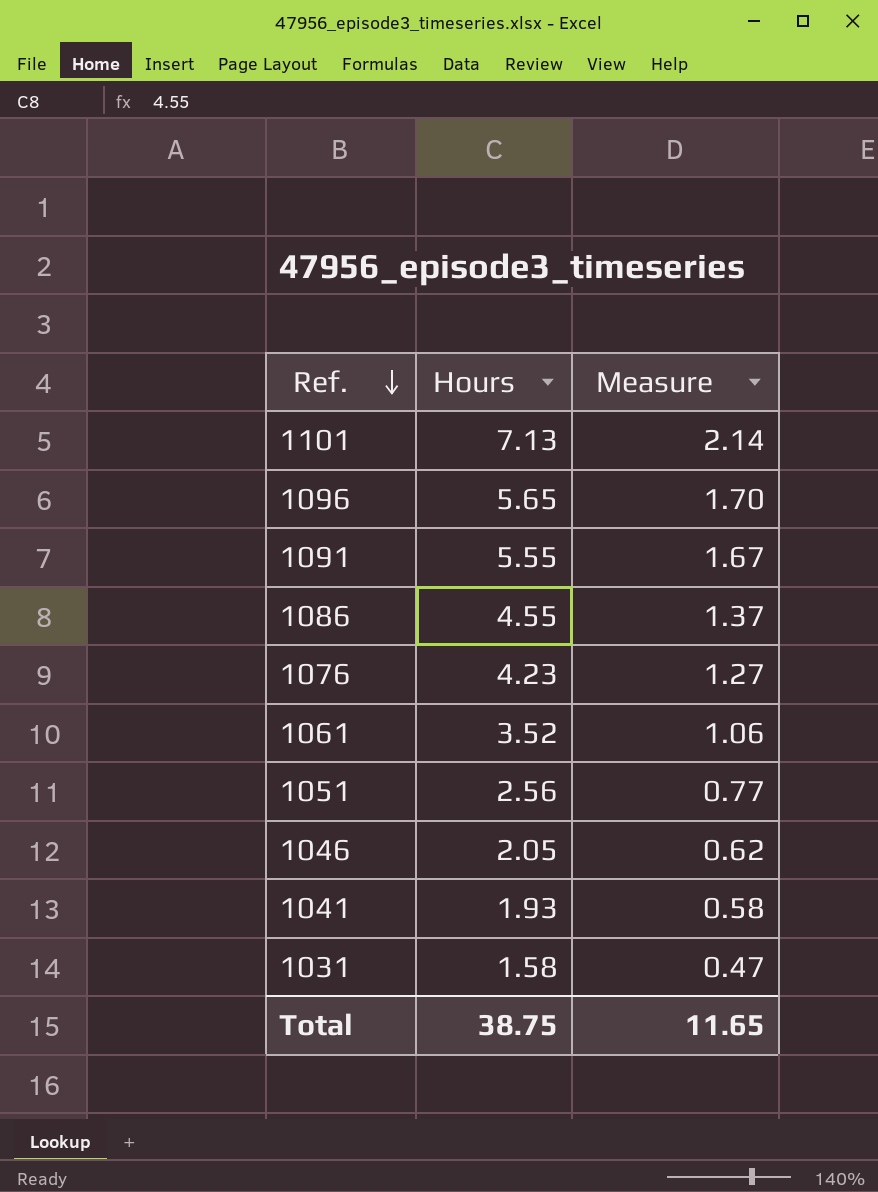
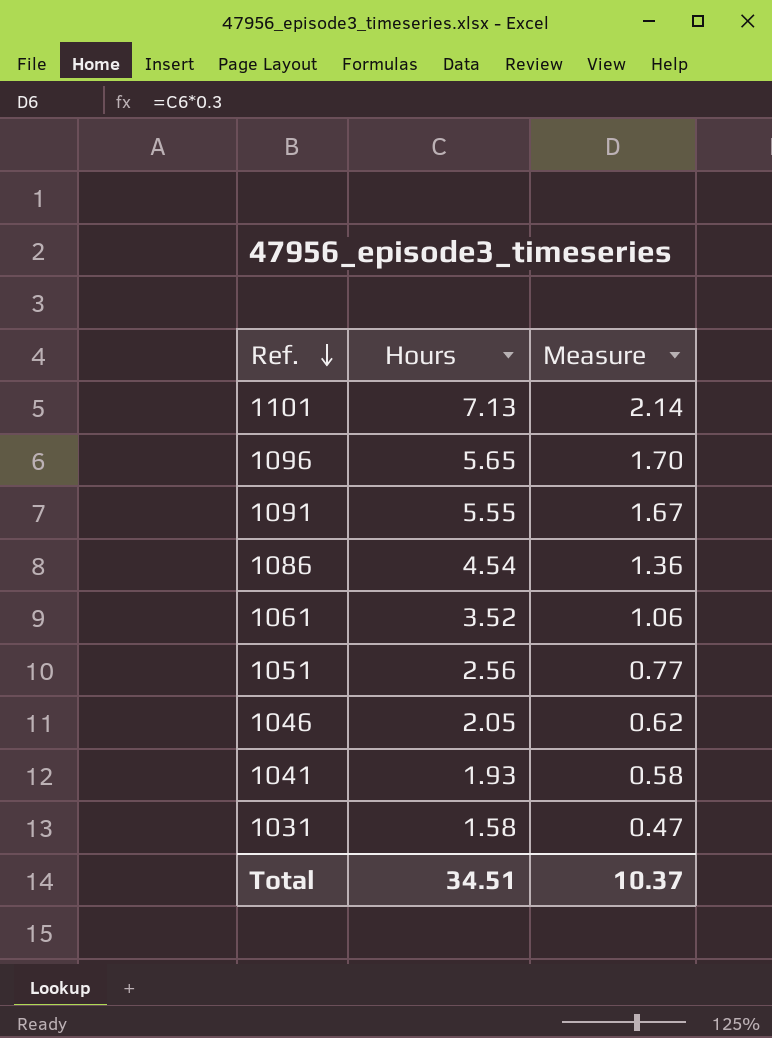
row 1076: 4.23 | 1.27 -> none
1086 | Hours: 4.55 -> 4.54
1086 | Measure: 1.37 -> 1.36
Total | Hours: 38.75 -> 34.51
Total | Measure: 11.65 -> 10.37

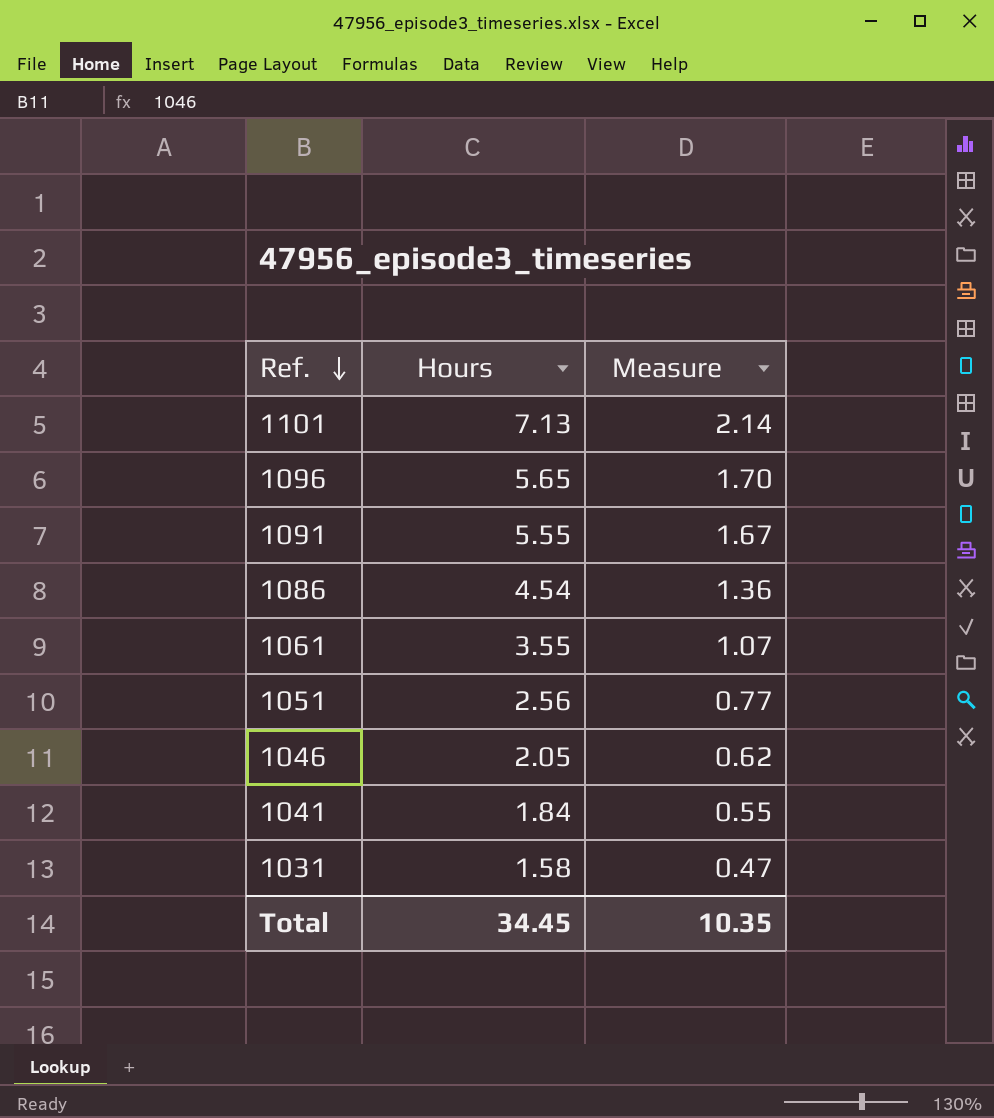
1061 | Hours: 3.52 -> 3.55
1061 | Measure: 1.06 -> 1.07
1041 | Hours: 1.93 -> 1.84
1041 | Measure: 0.58 -> 0.55
Total | Hours: 34.51 -> 34.45
Total | Measure: 10.37 -> 10.35

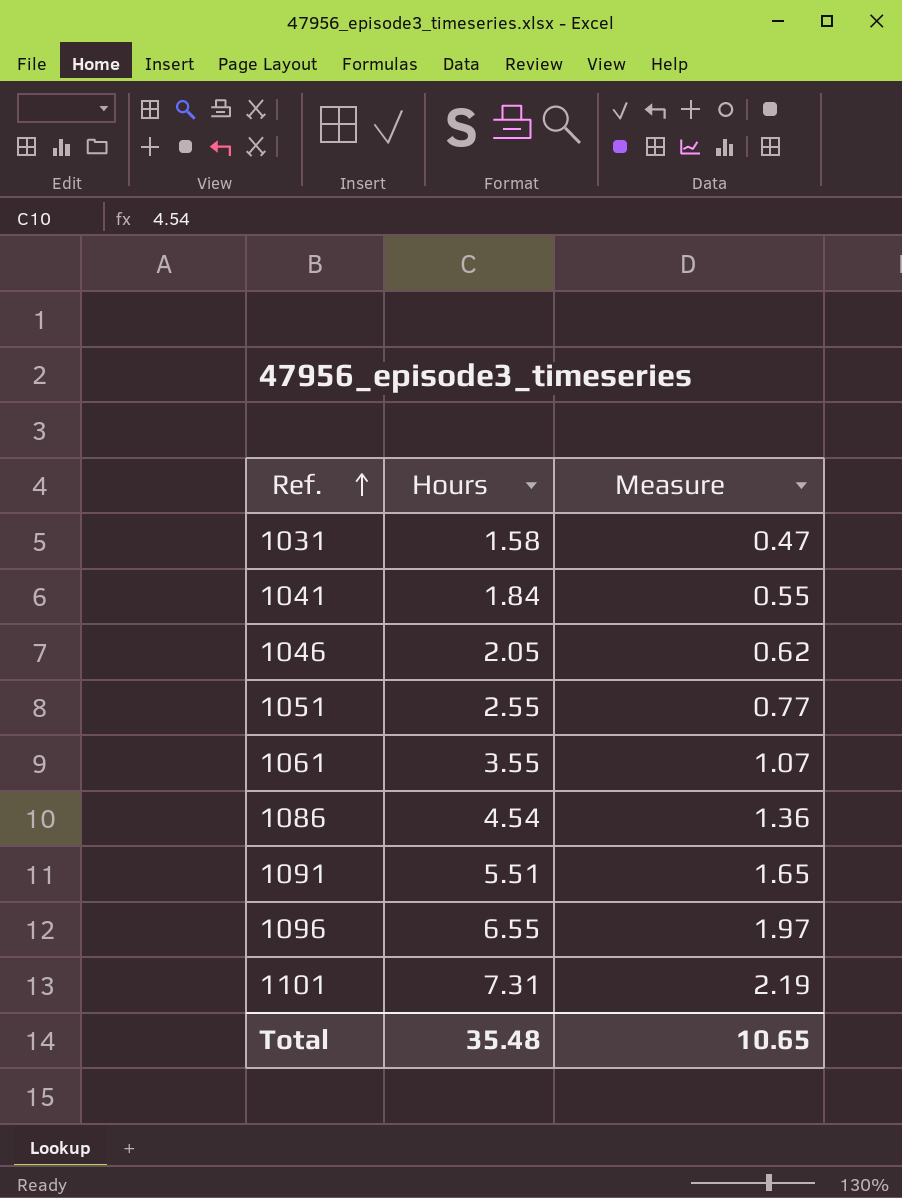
row order: Ref. descending -> Ref. ascending
1051 | Hours: 2.56 -> 2.55
1091 | Hours: 5.55 -> 5.51
1091 | Measure: 1.67 -> 1.65
1096 | Hours: 5.65 -> 6.55
1096 | Measure: 1.70 -> 1.97
1101 | Hours: 7.13 -> 7.31
1101 | Measure: 2.14 -> 2.19
Total | Hours: 34.45 -> 35.48
Total | Measure: 10.35 -> 10.65

